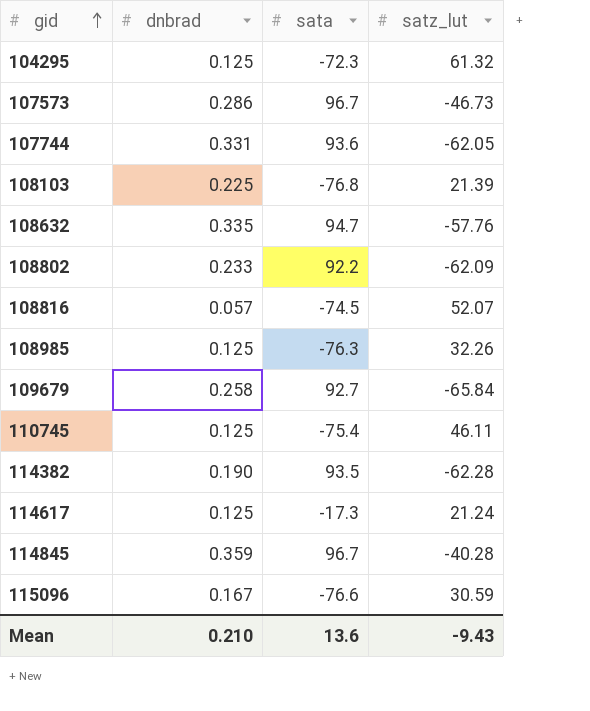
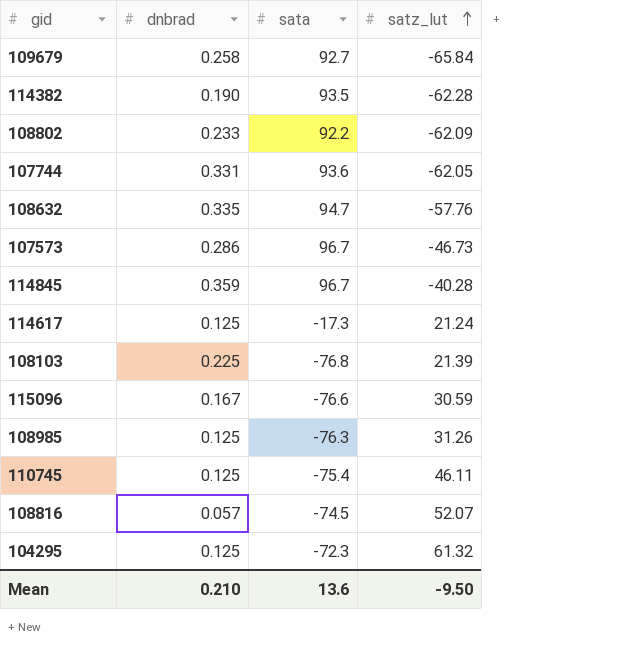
row order: gid ascending -> satz_lut ascending
108985 | satz_lut: 32.26 -> 31.26
Mean | satz_lut: -9.43 -> -9.50

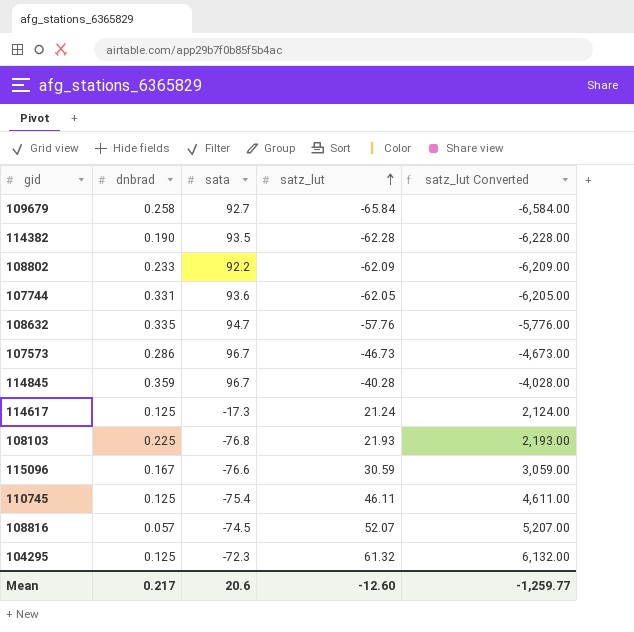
column satz_lut Converted | formula: none -> [satz_lut] * 100
row 108985: 0.125 | -76.3 | 31.26 -> none
108103 | satz_lut: 21.39 -> 21.93
Mean | dnbrad: 0.210 -> 0.217
Mean | sata: 13.6 -> 20.6
Mean | satz_lut: -9.50 -> -12.60

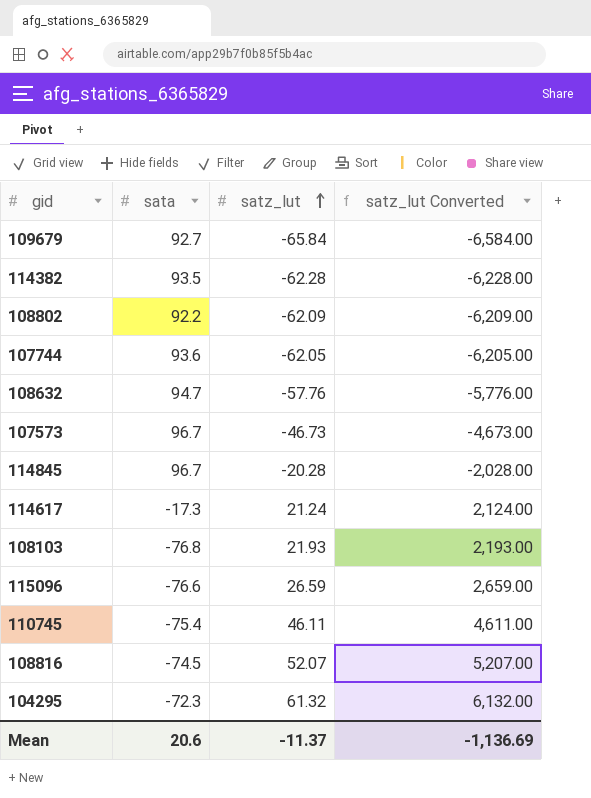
column dnbrad | position: 2 -> none
114845 | satz_lut: -40.28 -> -20.28
114845 | satz_lut Converted: -4,028.00 -> -2,028.00
115096 | satz_lut: 30.59 -> 26.59
115096 | satz_lut Converted: 3,059.00 -> 2,659.00
Mean | satz_lut: -12.60 -> -11.37
Mean | satz_lut Converted: -1,259.77 -> -1,136.69

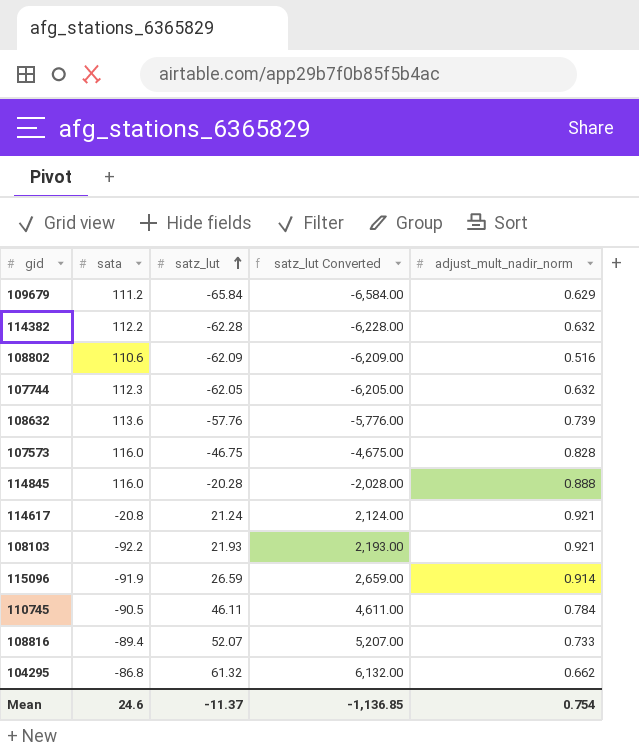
column adjust_mult_nadir_norm | position: none -> 5
109679 | sata: 92.7 -> 111.2
114382 | sata: 93.5 -> 112.2
108802 | sata: 92.2 -> 110.6
107744 | sata: 93.6 -> 112.3
108632 | sata: 94.7 -> 113.6
107573 | sata: 96.7 -> 116.0
107573 | satz_lut: -46.73 -> -46.75
107573 | satz_lut Converted: -4,673.00 -> -4,675.00
114845 | sata: 96.7 -> 116.0
114617 | sata: -17.3 -> -20.8
108103 | sata: -76.8 -> -92.2
115096 | sata: -76.6 -> -91.9
110745 | sata: -75.4 -> -90.5
108816 | sata: -74.5 -> -89.4
104295 | sata: -72.3 -> -86.8
Mean | sata: 20.6 -> 24.6
Mean | satz_lut Converted: -1,136.69 -> -1,136.85

